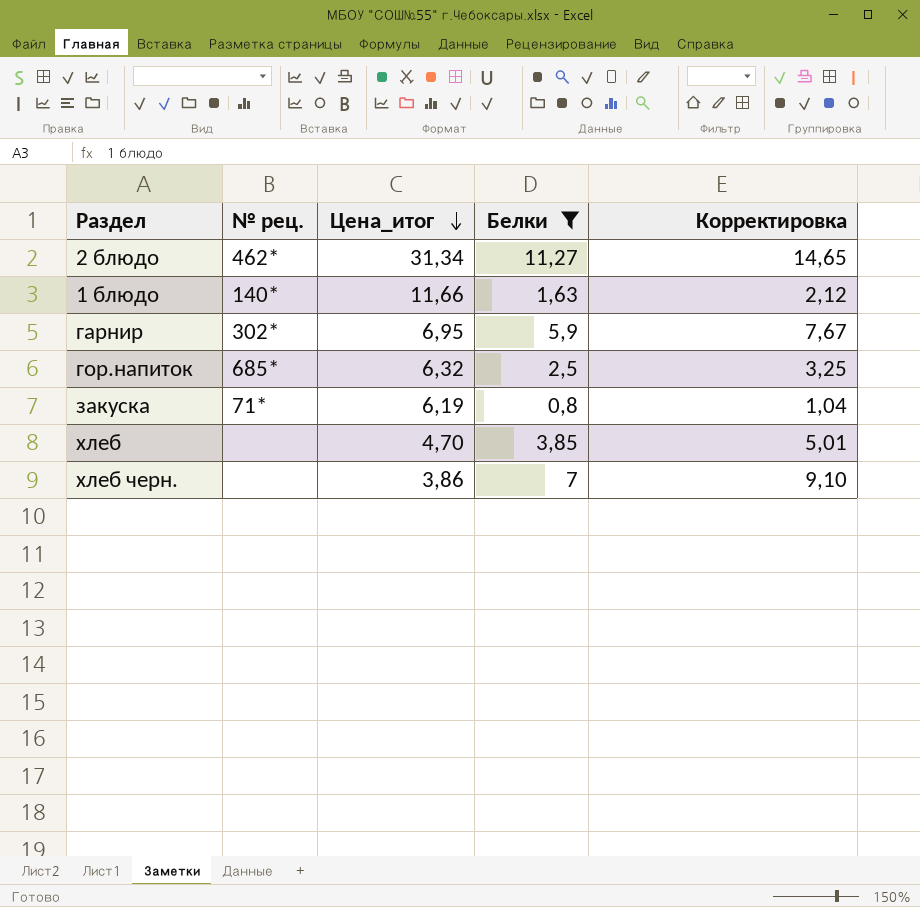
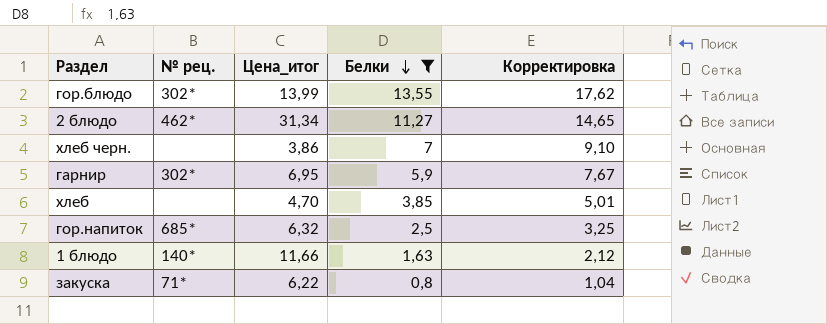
row order: Цена_итог descending -> Белки descending
row гор.блюдо: none -> 302* | 13,99 | 13,55 | 17,62
закуска | Цена_итог: 6,19 -> 6,22

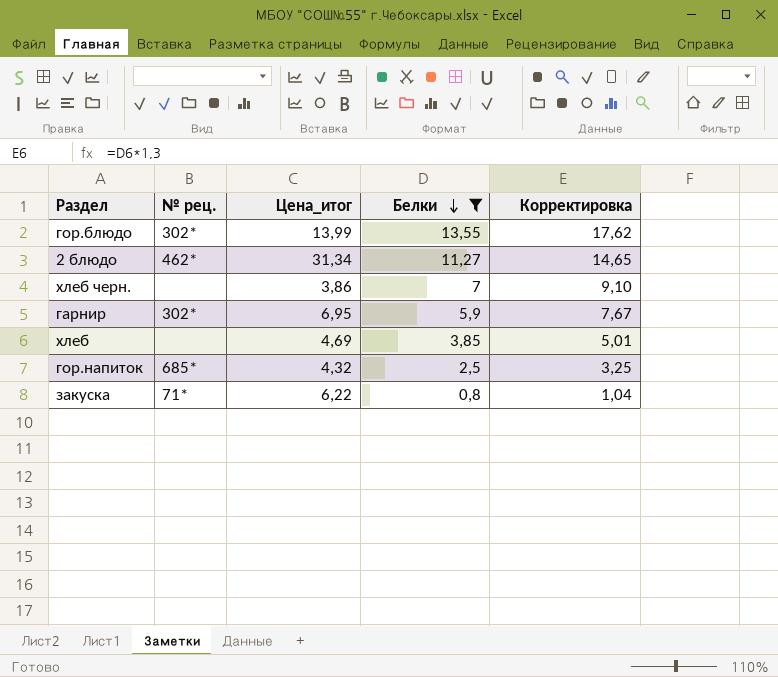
row 1 блюдо: 140* | 11,66 | 1,63 | 2,12 -> none
хлеб | Цена_итог: 4,70 -> 4,69
гор.напиток | Цена_итог: 6,32 -> 4,32

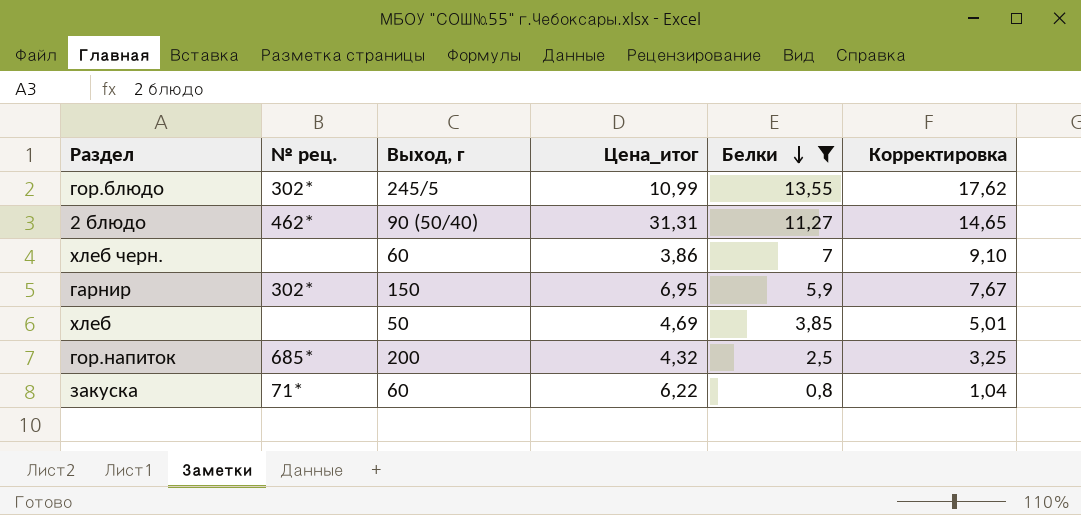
column Выход, г | position: none -> 3
гор.блюдо | Цена_итог: 13,99 -> 10,99
2 блюдо | Цена_итог: 31,34 -> 31,31

